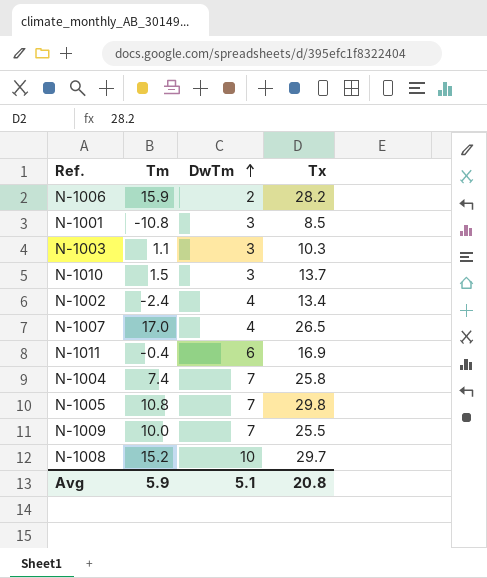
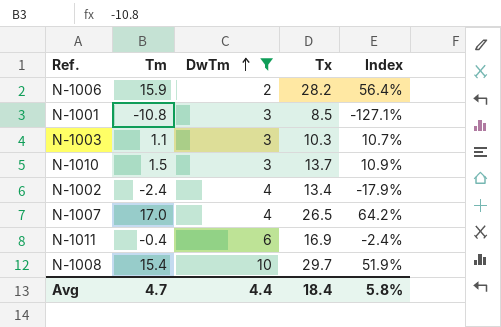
filter: none -> DwTm != 7
column Index | formula: none -> [Tm] / [Tx]
N-1008 | Tm: 15.2 -> 15.4
Avg | Tm: 5.9 -> 4.7
Avg | DwTm: 5.1 -> 4.4
Avg | Tx: 20.8 -> 18.4

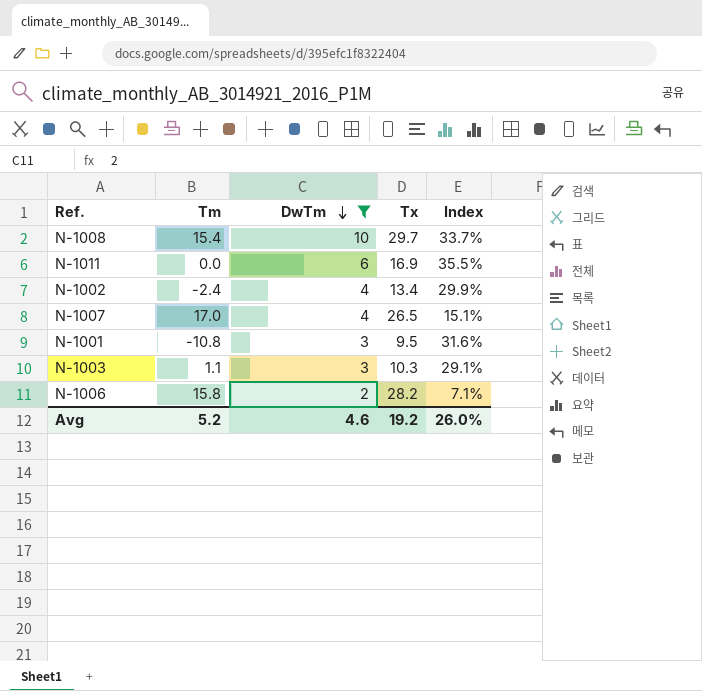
row order: DwTm ascending -> DwTm descending
column Index | formula: [Tm] / [Tx] -> [DwTm] / [Tx]
row N-1010: 1.5 | 3 | 13.7 | 10.9% -> none
N-1011 | Tm: -0.4 -> 0.0
N-1001 | Tx: 8.5 -> 9.5
N-1006 | Tm: 15.9 -> 15.8
Avg | Tm: 4.7 -> 5.2
Avg | DwTm: 4.4 -> 4.6
Avg | Tx: 18.4 -> 19.2
Avg | Index: 5.8% -> 26.0%

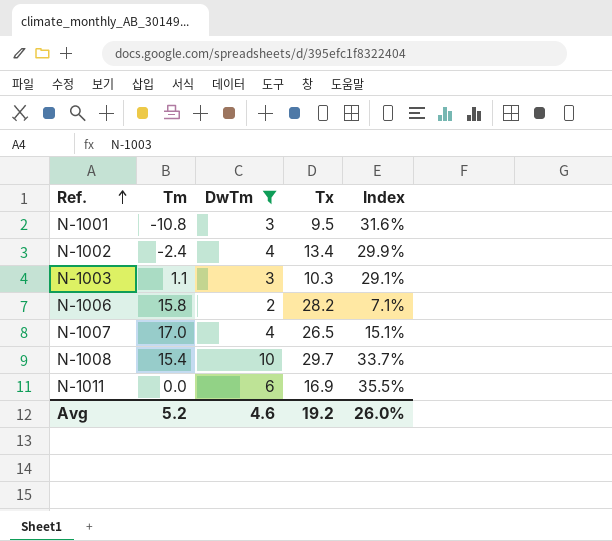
row order: DwTm descending -> Ref. ascending

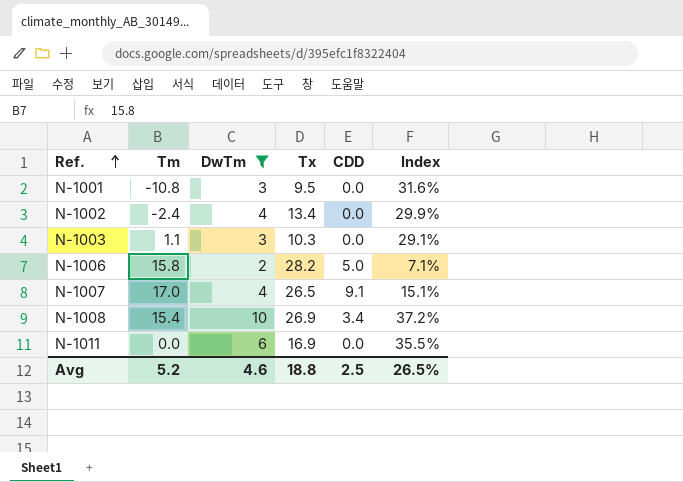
column CDD | position: none -> 5
N-1008 | Tx: 29.7 -> 26.9
N-1008 | Index: 33.7% -> 37.2%
Avg | Tx: 19.2 -> 18.8
Avg | Index: 26.0% -> 26.5%

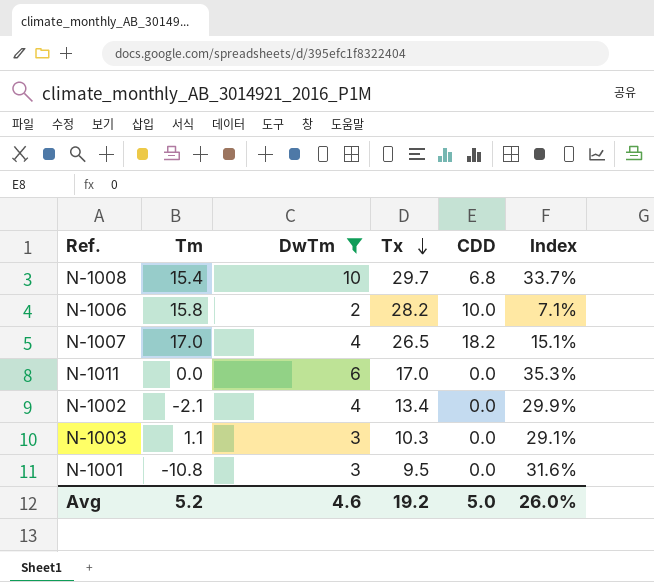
row order: Ref. ascending -> Tx descending
N-1008 | Tx: 26.9 -> 29.7
N-1008 | CDD: 3.4 -> 6.8
N-1008 | Index: 37.2% -> 33.7%
N-1006 | CDD: 5.0 -> 10.0
N-1007 | CDD: 9.1 -> 18.2
N-1011 | Tx: 16.9 -> 17.0
N-1011 | Index: 35.5% -> 35.3%
N-1002 | Tm: -2.4 -> -2.1
Avg | Tx: 18.8 -> 19.2
Avg | CDD: 2.5 -> 5.0
Avg | Index: 26.5% -> 26.0%

